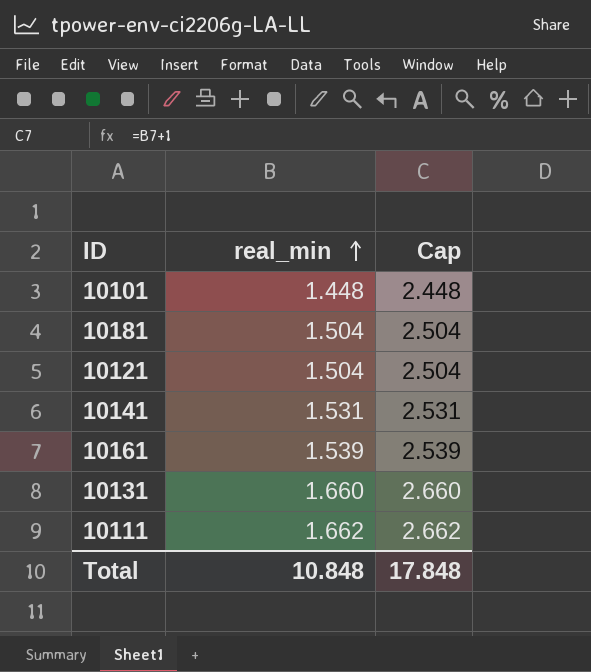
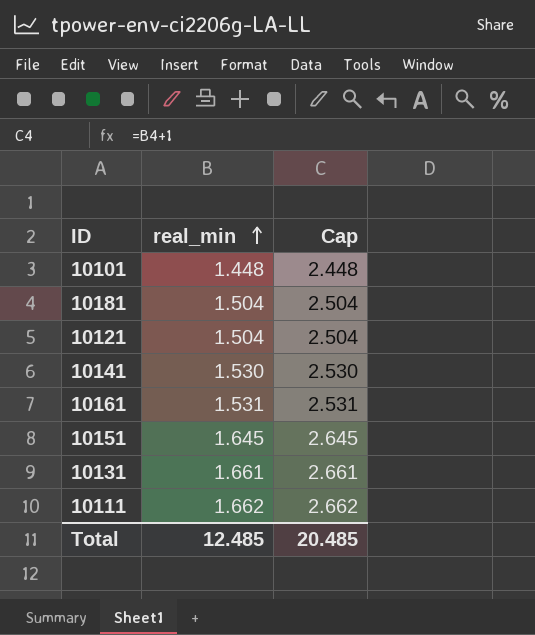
10141 | real_min: 1.531 -> 1.530
10141 | Cap: 2.531 -> 2.530
10161 | real_min: 1.539 -> 1.531
10161 | Cap: 2.539 -> 2.531
row 10151: none -> 1.645 | 2.645
10131 | real_min: 1.660 -> 1.661
10131 | Cap: 2.660 -> 2.661
Total | real_min: 10.848 -> 12.485
Total | Cap: 17.848 -> 20.485

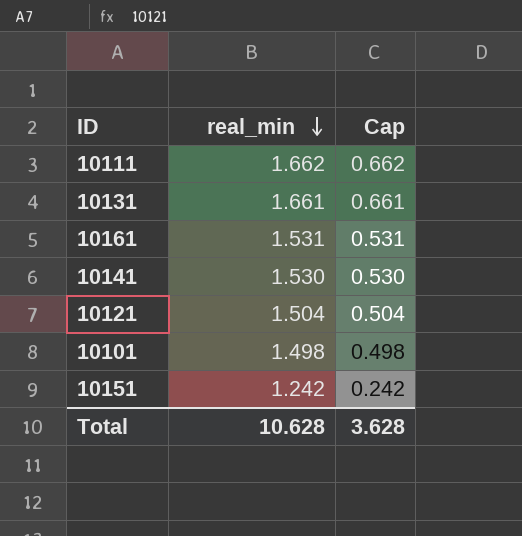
row order: real_min ascending -> real_min descending
column Cap | formula: [real_min] + 1 -> [real_min] - 1
row 10181: 1.504 | 2.504 -> none
10101 | real_min: 1.448 -> 1.498
10151 | real_min: 1.645 -> 1.242
Total | real_min: 12.485 -> 10.628
Total | Cap: 20.485 -> 3.628

